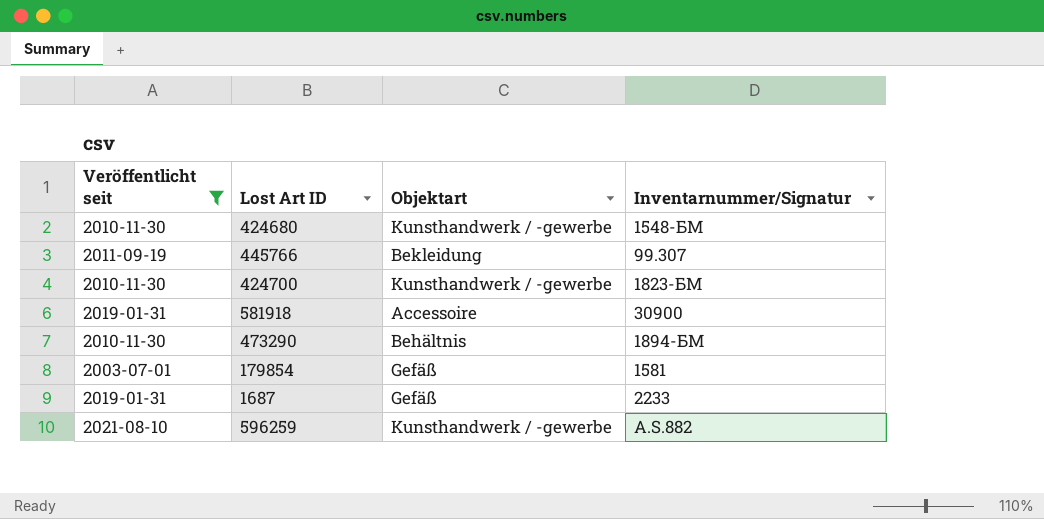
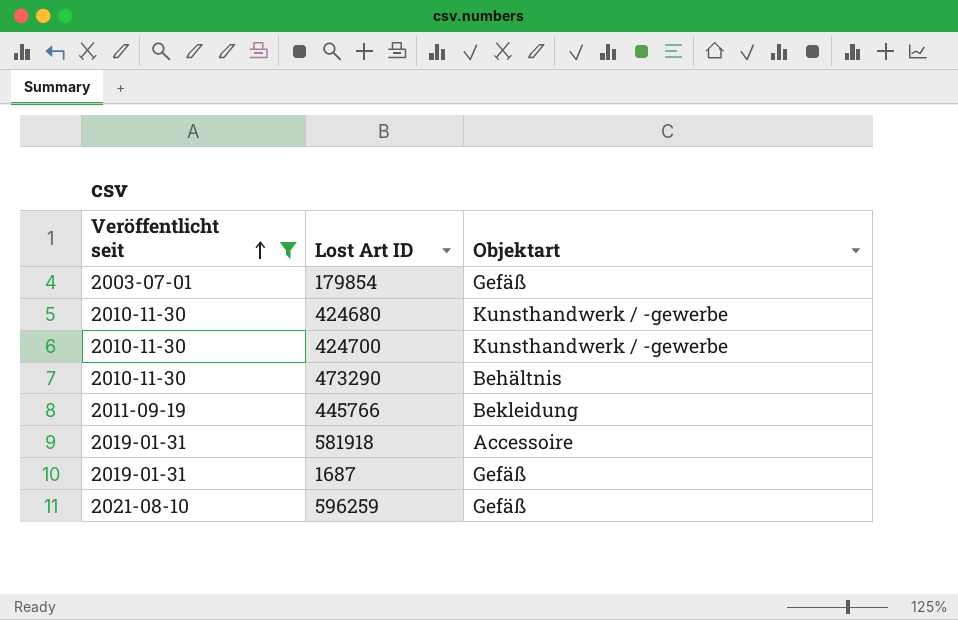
row order: none -> Veröffentlicht seit ascending
column Inventarnummer/Signatur | position: 4 -> none
596259 | Objektart: Kunsthandwerk / -gewerbe -> Gefäß

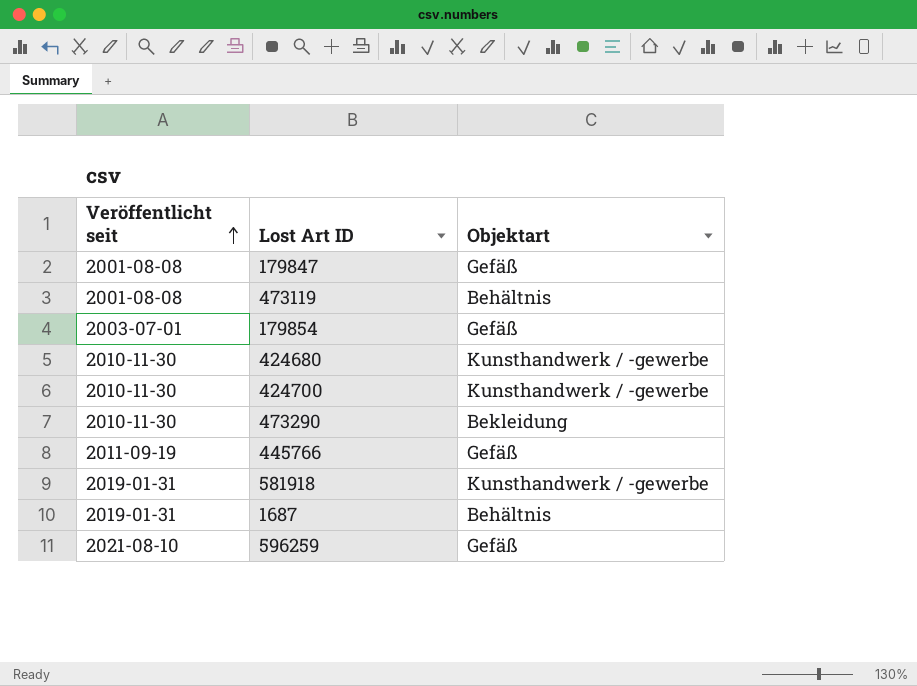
filter: Veröffentlicht seit != 2001-08-08 -> none
473290 | Objektart: Behältnis -> Bekleidung
445766 | Objektart: Bekleidung -> Gefäß
581918 | Objektart: Accessoire -> Kunsthandwerk / -gewerbe
1687 | Objektart: Gefäß -> Behältnis

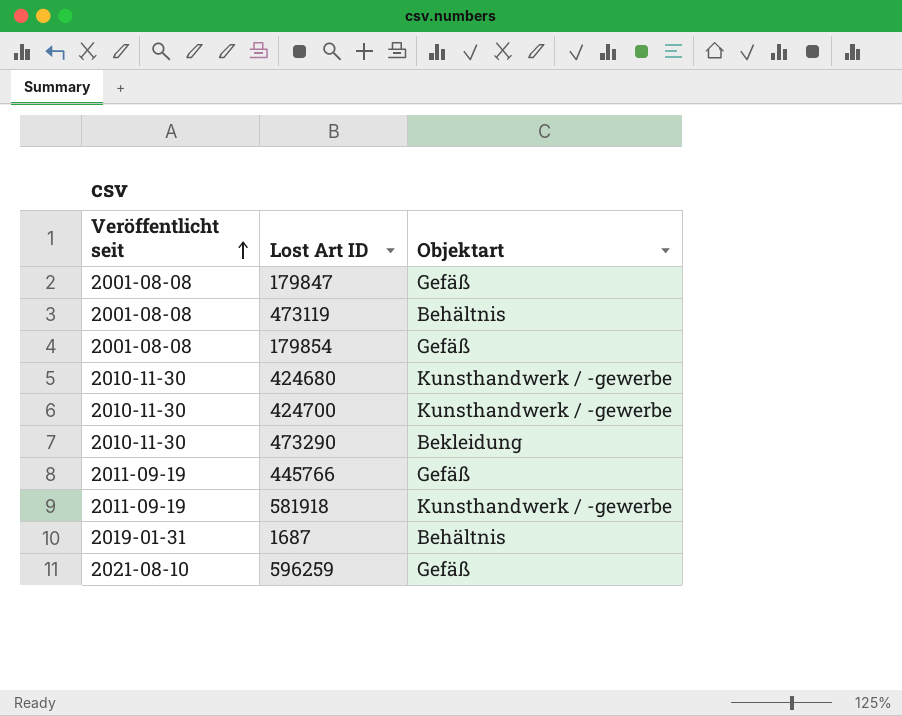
179854 | Veröffentlicht seit: 2003-07-01 -> 2001-08-08
581918 | Veröffentlicht seit: 2019-01-31 -> 2011-09-19

